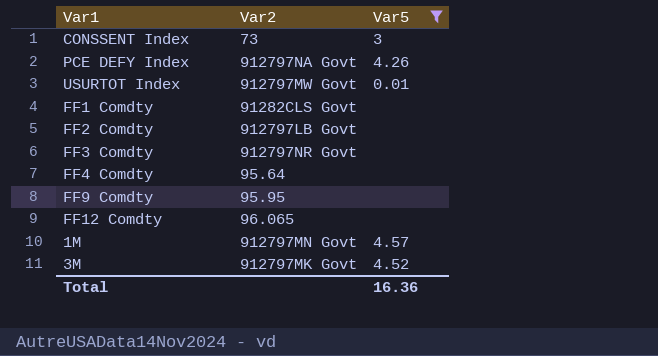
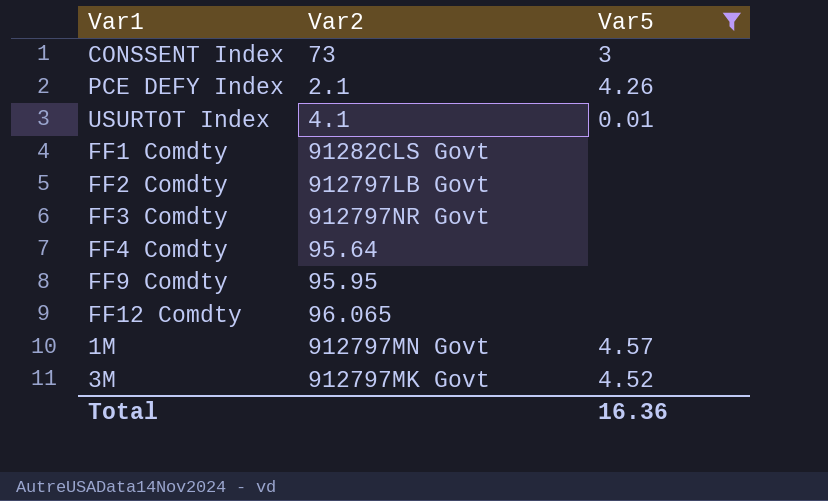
PCE DEFY Index | Var2: 912797NA Govt -> 2.1
USURTOT Index | Var2: 912797MW Govt -> 4.1

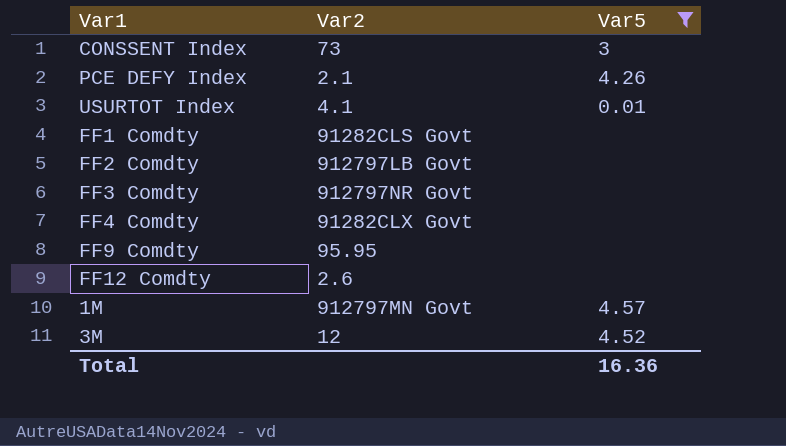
FF4 Comdty | Var2: 95.64 -> 91282CLX Govt
FF12 Comdty | Var2: 96.065 -> 2.6
3M | Var2: 912797MK Govt -> 12

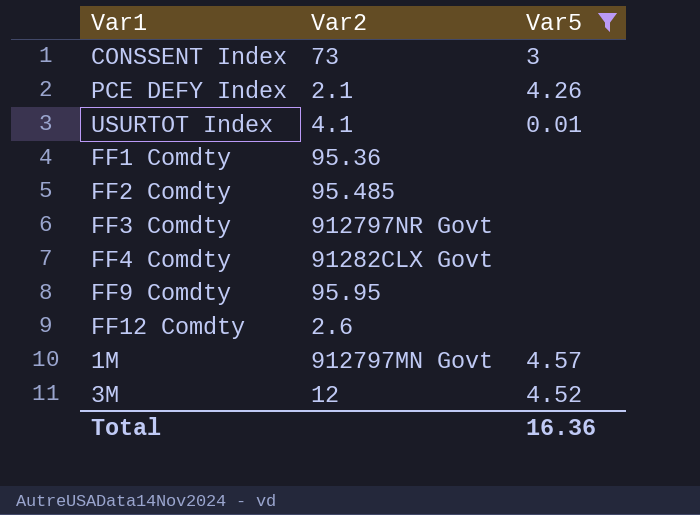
FF1 Comdty | Var2: 91282CLS Govt -> 95.36
FF2 Comdty | Var2: 912797LB Govt -> 95.485

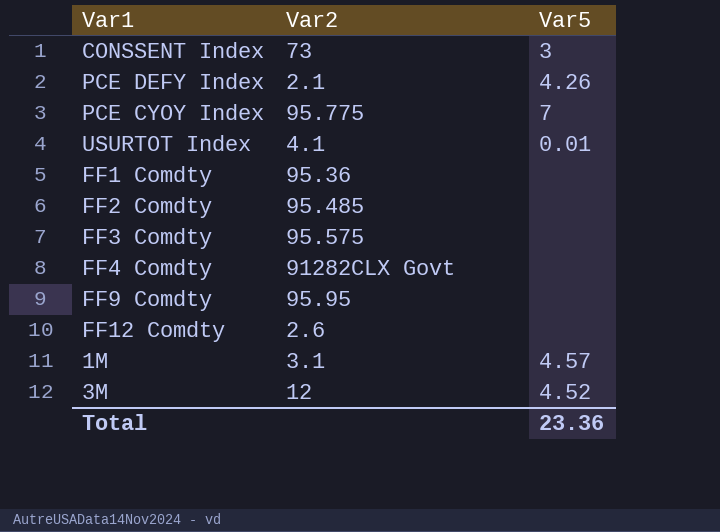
filter: Var5 != 7 -> none
FF3 Comdty | Var2: 912797NR Govt -> 95.575
1M | Var2: 912797MN Govt -> 3.1
Total | Var5: 16.36 -> 23.36

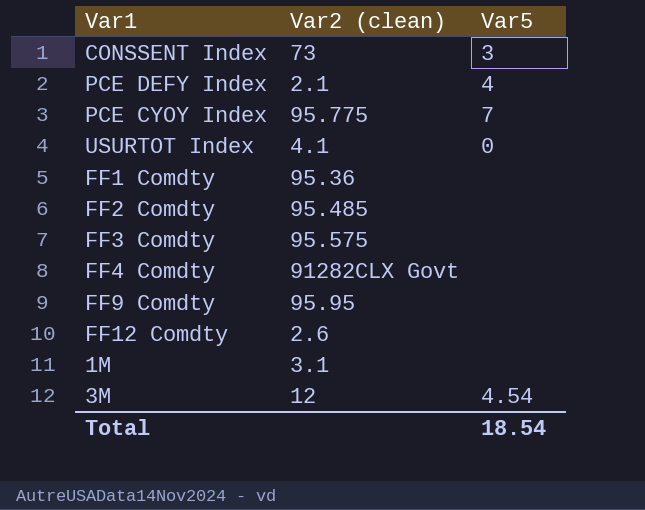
column name: Var2 -> Var2 (clean)
PCE DEFY Index | Var5: 4.26 -> 4
USURTOT Index | Var5: 0.01 -> 0
1M | Var5: 4.57 -> none
3M | Var5: 4.52 -> 4.54
Total | Var5: 23.36 -> 18.54

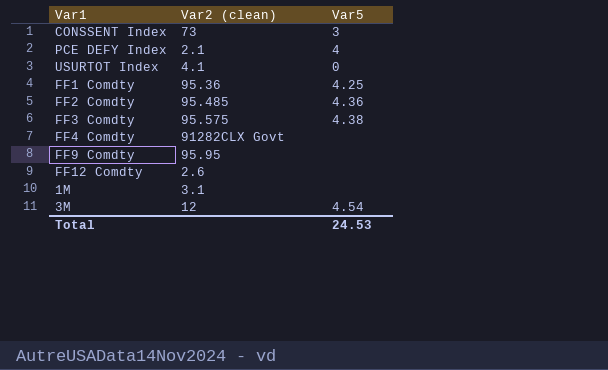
row PCE CYOY Index: 95.775 | 7 -> none
FF1 Comdty | Var5: none -> 4.25
FF2 Comdty | Var5: none -> 4.36
FF3 Comdty | Var5: none -> 4.38
Total | Var5: 18.54 -> 24.53

